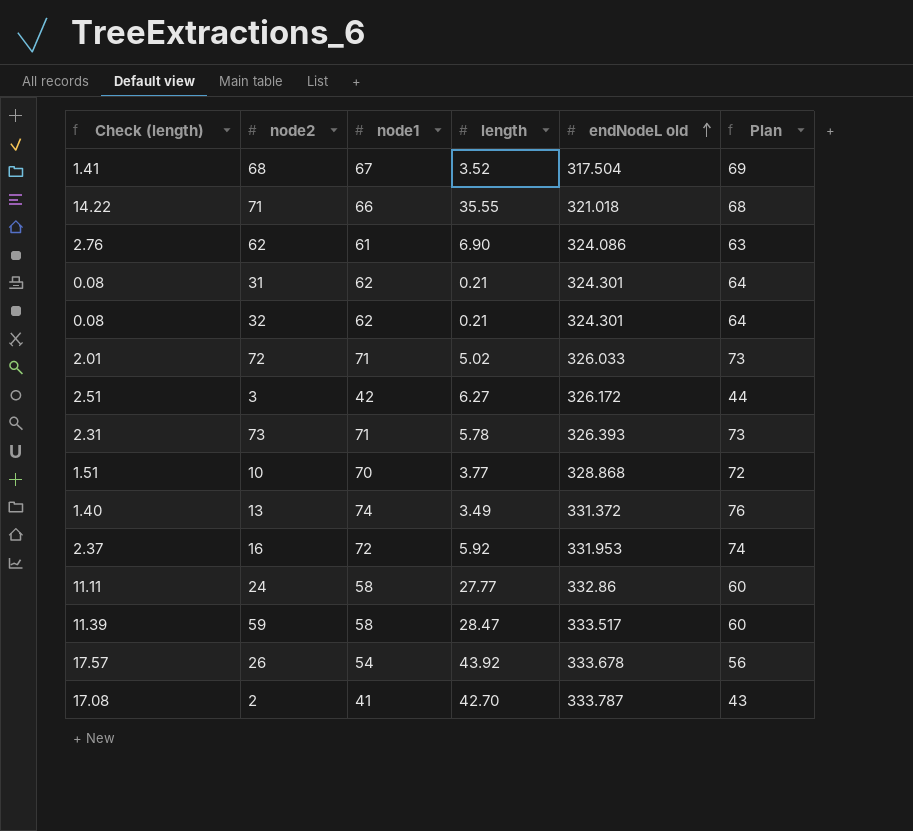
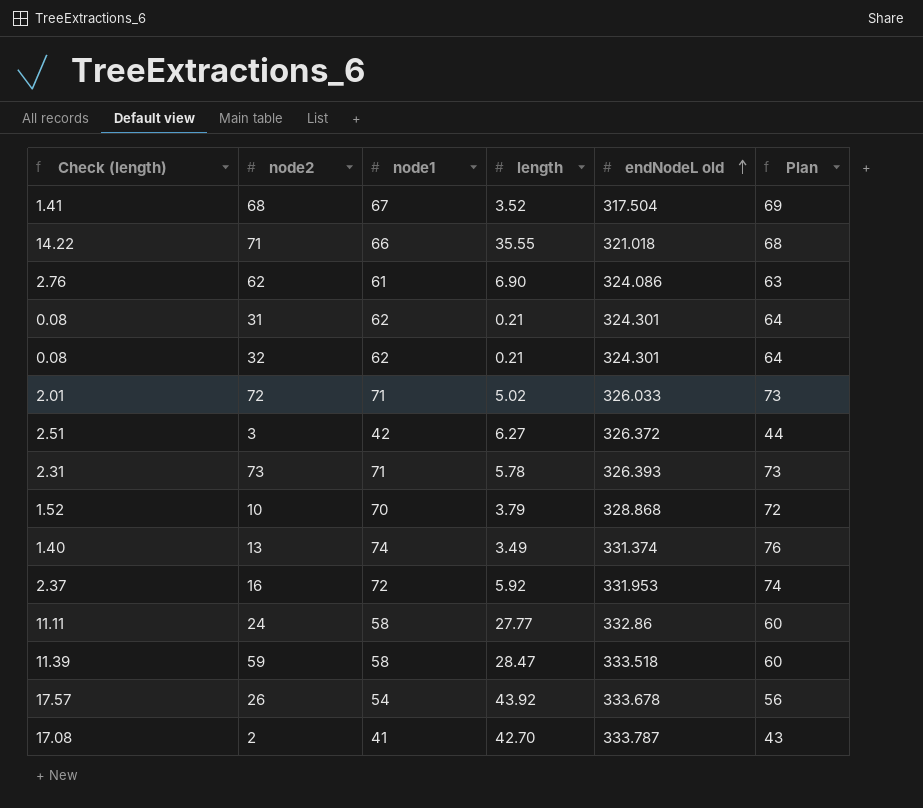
3 | endNodeL old: 326.172 -> 326.372
10 | Check (length): 1.51 -> 1.52
10 | length: 3.77 -> 3.79
13 | endNodeL old: 331.372 -> 331.374
59 | endNodeL old: 333.517 -> 333.518

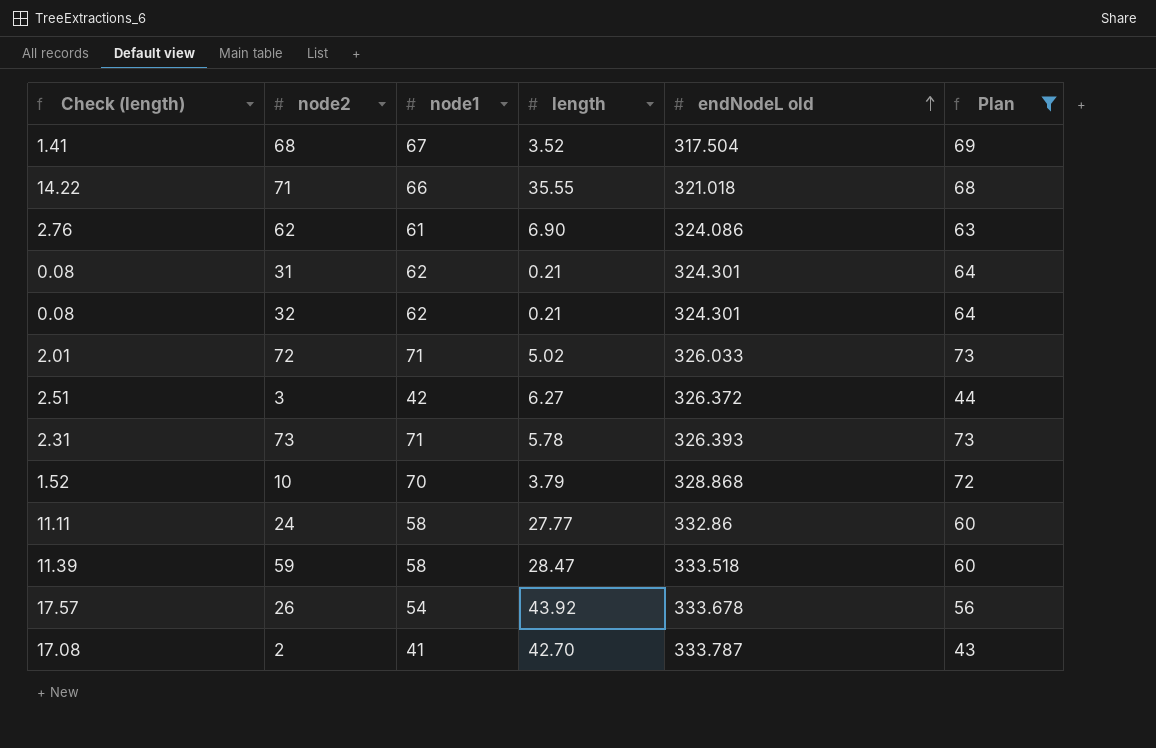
filter: none -> Plan <= 73

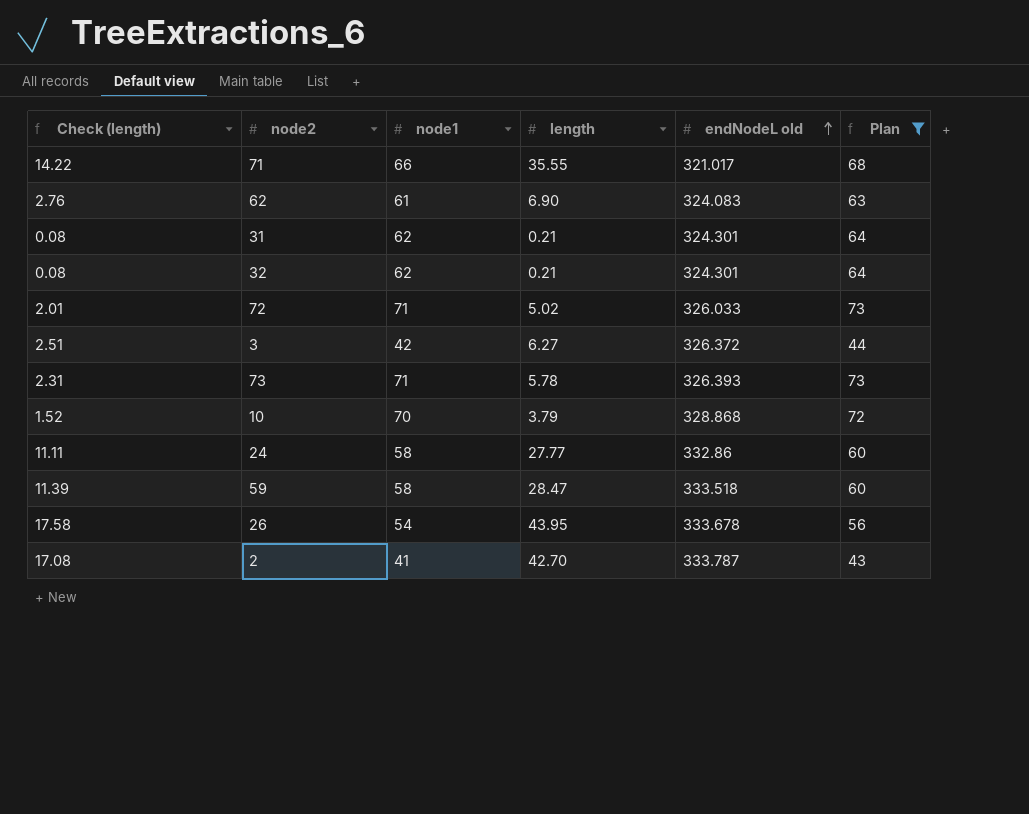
row 68: 1.41 | 67 | 3.52 | 317.504 | 69 -> none
71 | endNodeL old: 321.018 -> 321.017
62 | endNodeL old: 324.086 -> 324.083
26 | Check (length): 17.57 -> 17.58
26 | length: 43.92 -> 43.95

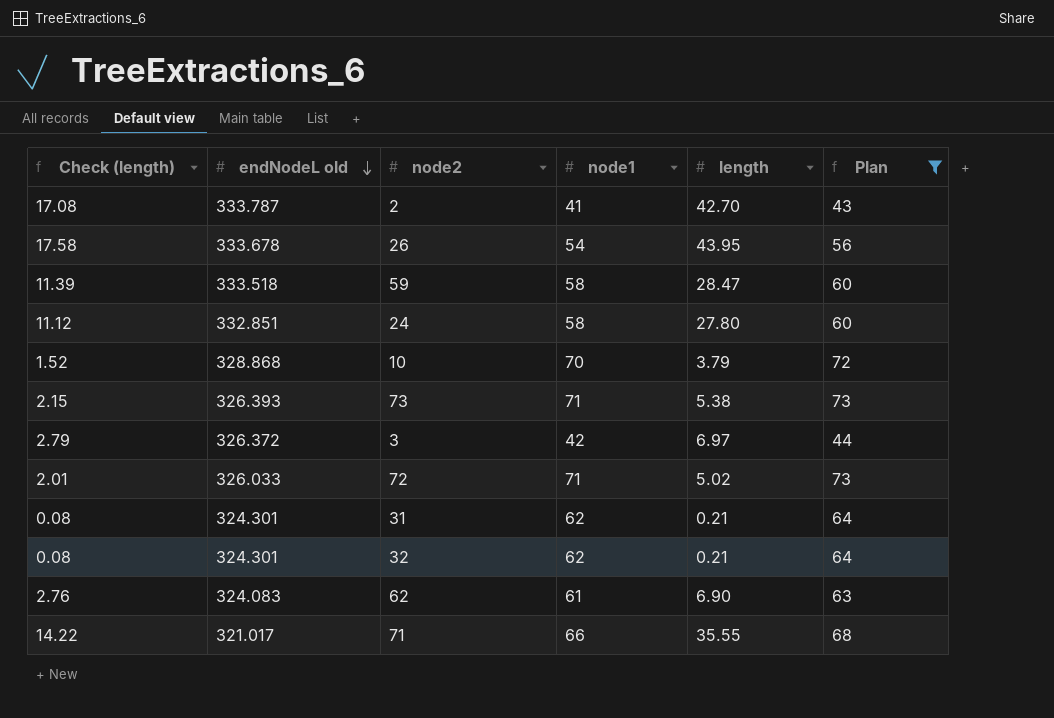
row order: endNodeL old ascending -> endNodeL old descending
column endNodeL old | position: 5 -> 2
24 | Check (length): 11.11 -> 11.12
24 | endNodeL old: 332.86 -> 332.851
24 | length: 27.77 -> 27.80
73 | Check (length): 2.31 -> 2.15
73 | length: 5.78 -> 5.38
3 | Check (length): 2.51 -> 2.79
3 | length: 6.27 -> 6.97

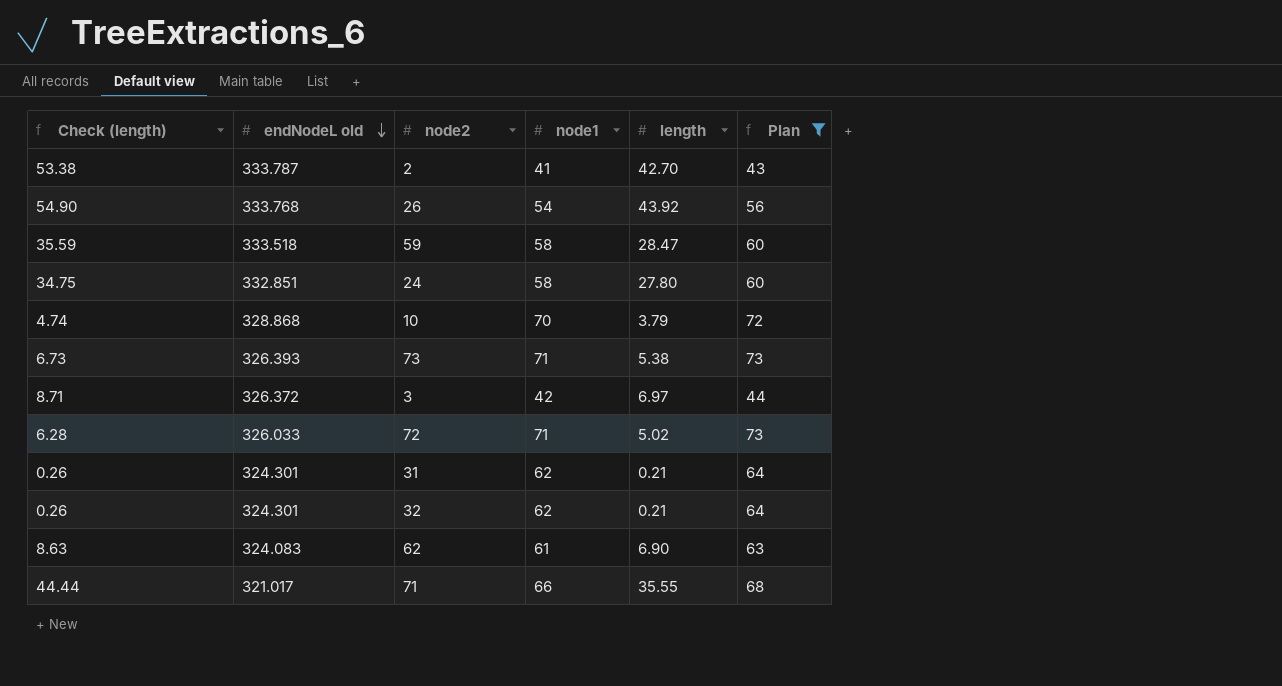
column Check (length) | formula: [length] * 0.4 -> [length] * 1.25
26 | endNodeL old: 333.678 -> 333.768
26 | length: 43.95 -> 43.92

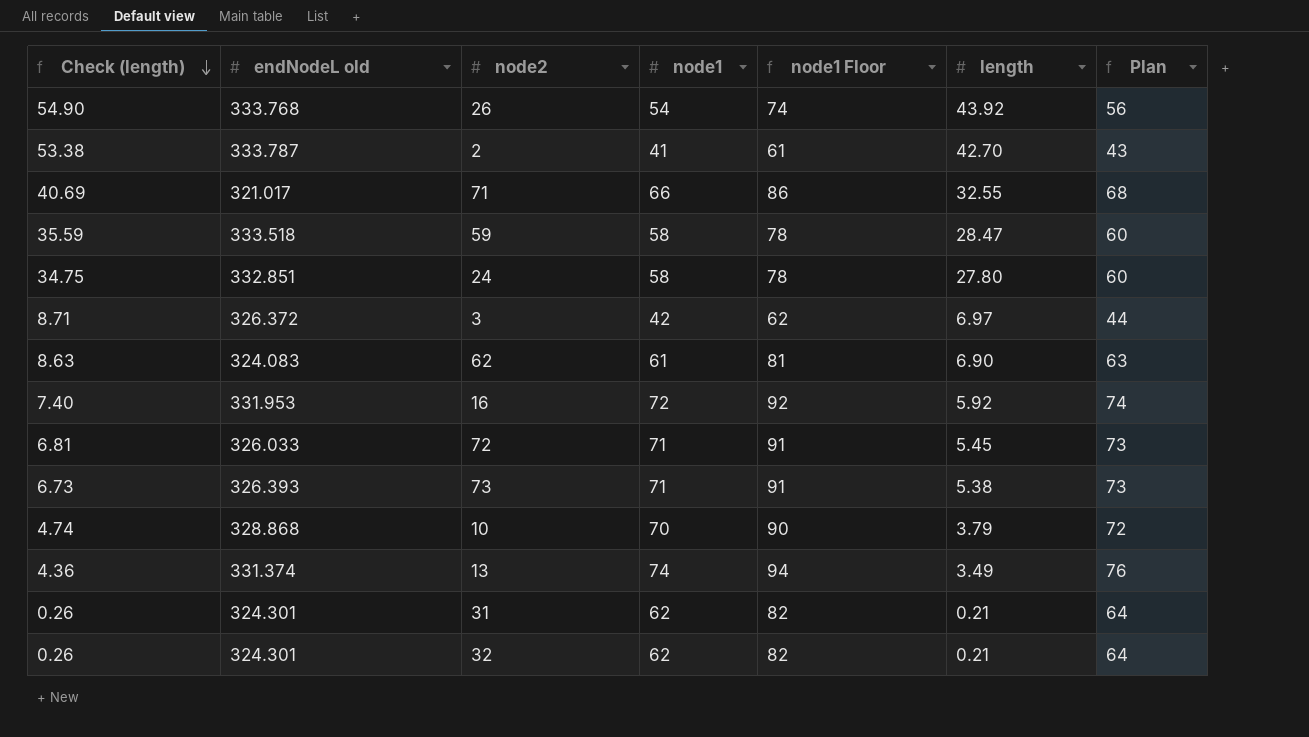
filter: Plan <= 73 -> none
row order: endNodeL old descending -> Check (length) descending
column node1 Floor | formula: none -> [node1] + 20
71 | Check (length): 44.44 -> 40.69
71 | length: 35.55 -> 32.55
72 | Check (length): 6.28 -> 6.81
72 | length: 5.02 -> 5.45

